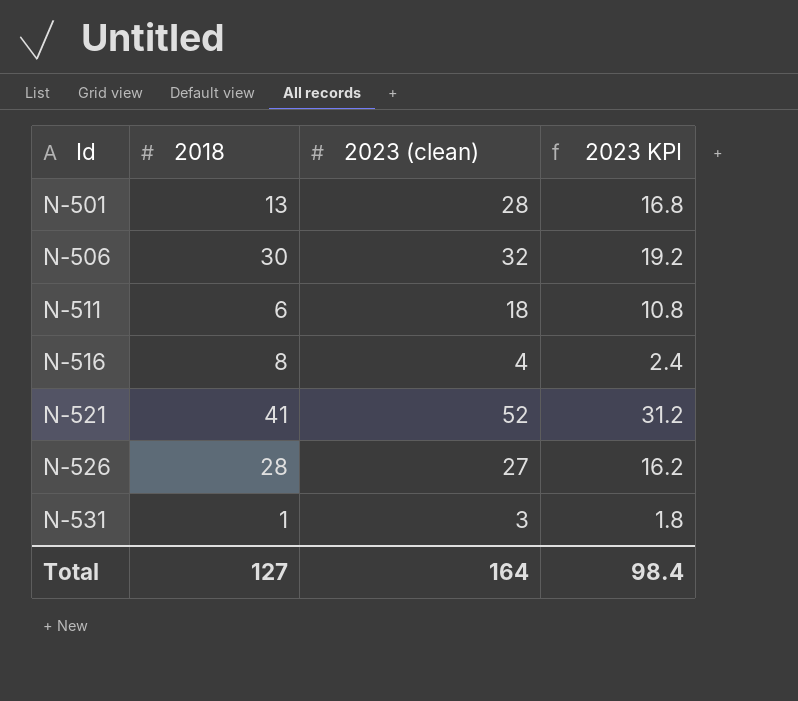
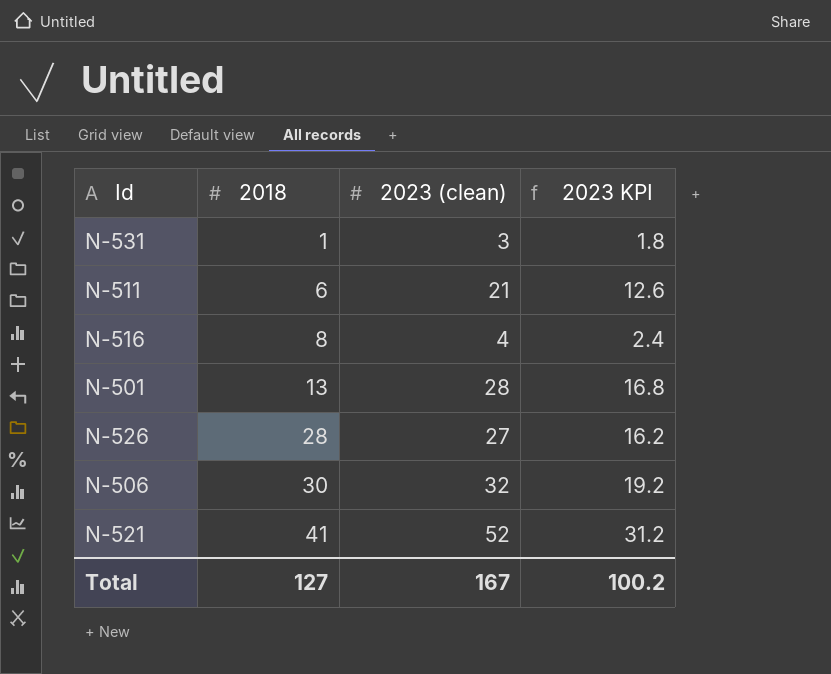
row order: Id ascending -> 2018 ascending
N-511 | 2023 (clean): 18 -> 21
N-511 | 2023 KPI: 10.8 -> 12.6
Total | 2023 (clean): 164 -> 167
Total | 2023 KPI: 98.4 -> 100.2

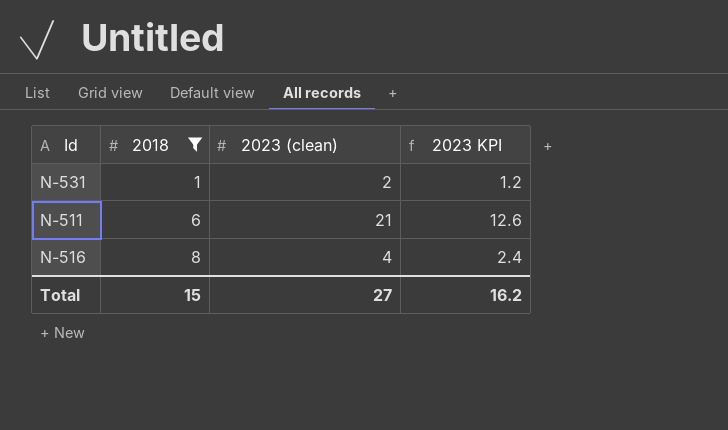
filter: none -> 2018 <= 8
N-531 | 2023 (clean): 3 -> 2
N-531 | 2023 KPI: 1.8 -> 1.2
Total | 2018: 127 -> 15
Total | 2023 (clean): 167 -> 27
Total | 2023 KPI: 100.2 -> 16.2

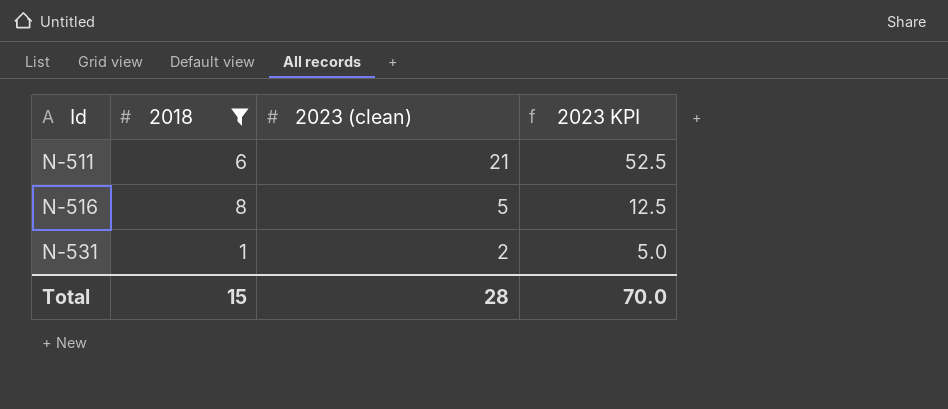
row order: 2018 ascending -> Id ascending
column 2023 KPI | formula: [2023 (clean)] * 0.6 -> [2023 (clean)] * 2.5
N-516 | 2023 (clean): 4 -> 5
Total | 2023 (clean): 27 -> 28
Total | 2023 KPI: 16.2 -> 70.0

